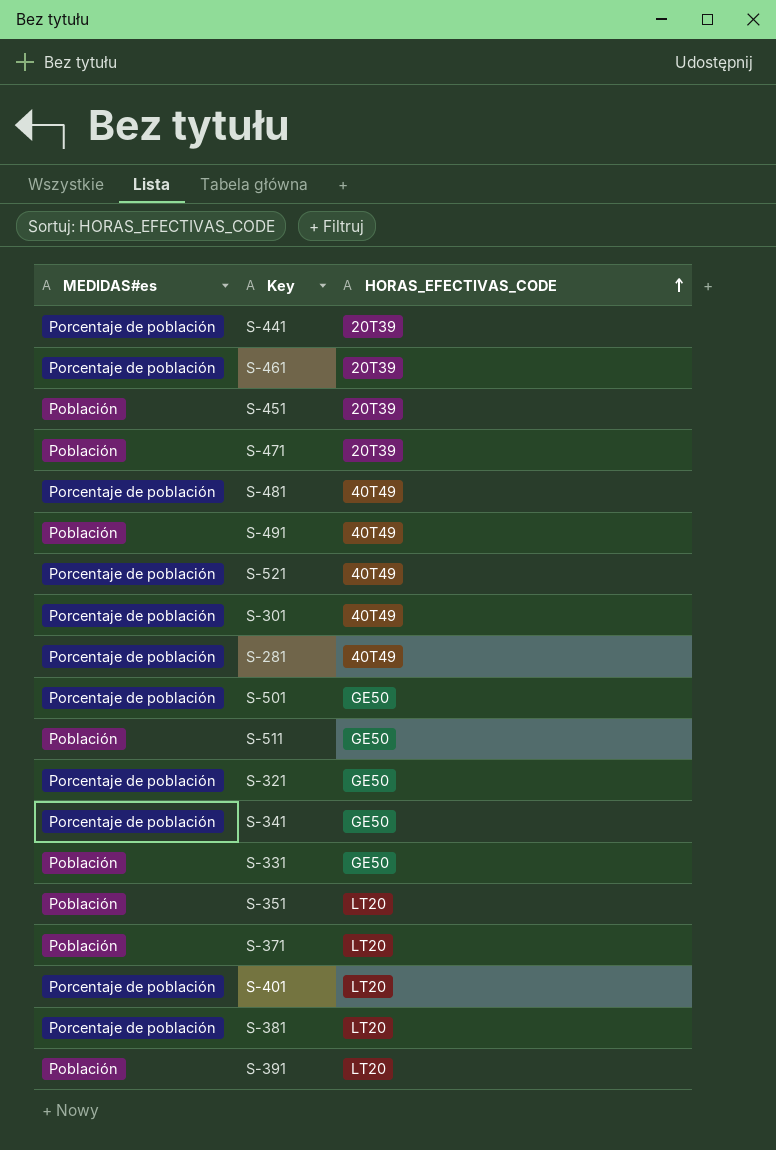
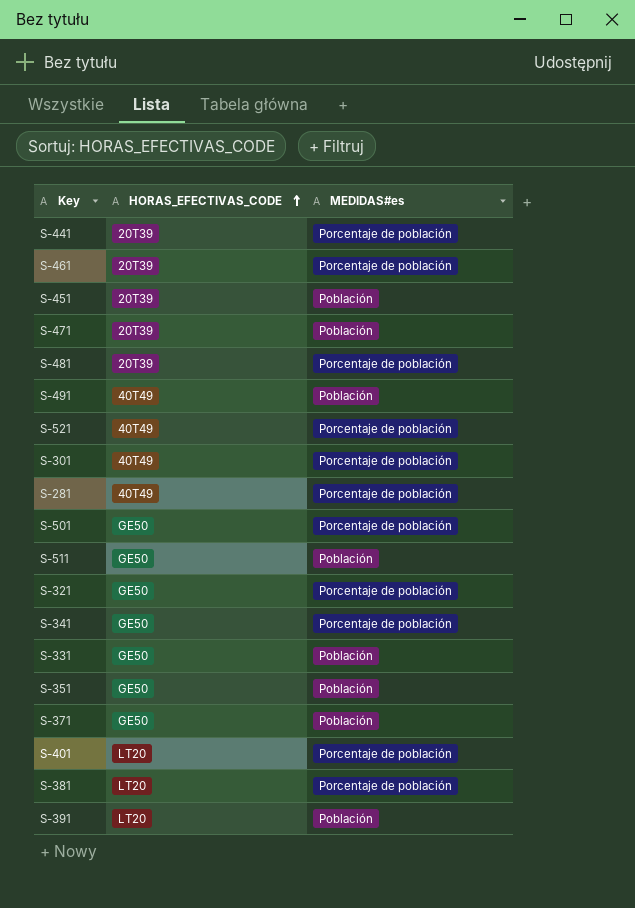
column MEDIDAS#es | position: 1 -> 3
S-481 | HORAS_EFECTIVAS_CODE: 40T49 -> 20T39
S-351 | HORAS_EFECTIVAS_CODE: LT20 -> GE50
S-371 | HORAS_EFECTIVAS_CODE: LT20 -> GE50

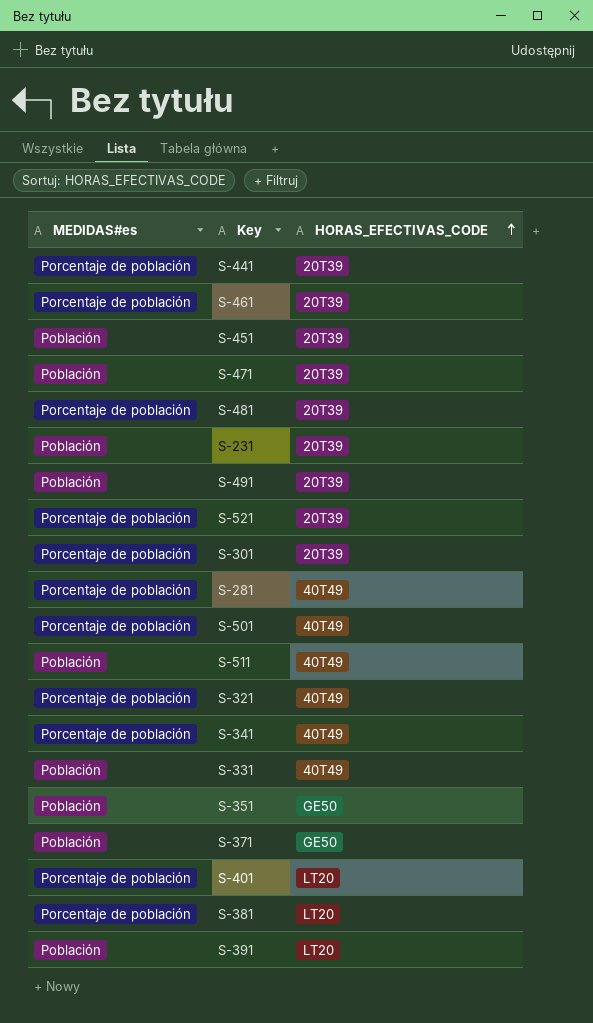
column MEDIDAS#es | position: 3 -> 1
row S-231: none -> Población | 20T39
S-491 | HORAS_EFECTIVAS_CODE: 40T49 -> 20T39
S-521 | HORAS_EFECTIVAS_CODE: 40T49 -> 20T39
S-301 | HORAS_EFECTIVAS_CODE: 40T49 -> 20T39
S-501 | HORAS_EFECTIVAS_CODE: GE50 -> 40T49
S-511 | HORAS_EFECTIVAS_CODE: GE50 -> 40T49
S-321 | HORAS_EFECTIVAS_CODE: GE50 -> 40T49
S-341 | HORAS_EFECTIVAS_CODE: GE50 -> 40T49
S-331 | HORAS_EFECTIVAS_CODE: GE50 -> 40T49

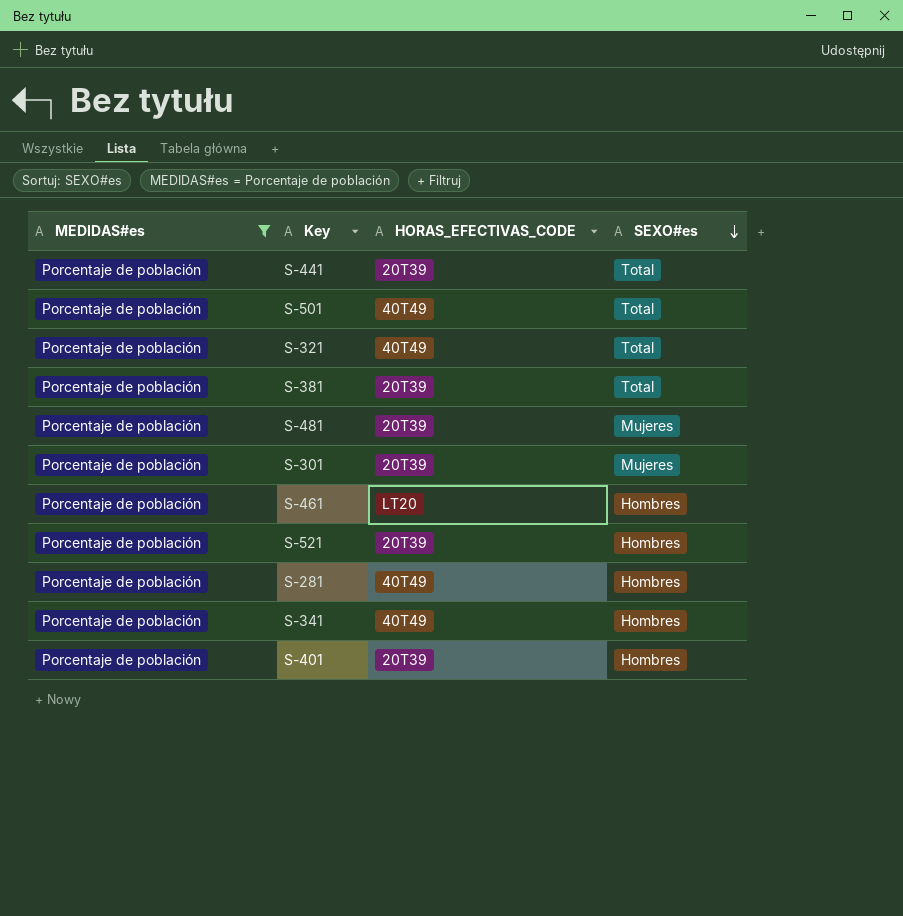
filter: none -> MEDIDAS#es = Porcentaje de población
row order: HORAS_EFECTIVAS_CODE ascending -> SEXO#es descending
column SEXO#es | position: none -> 4
S-381 | HORAS_EFECTIVAS_CODE: LT20 -> 20T39
S-461 | HORAS_EFECTIVAS_CODE: 20T39 -> LT20
S-401 | HORAS_EFECTIVAS_CODE: LT20 -> 20T39

